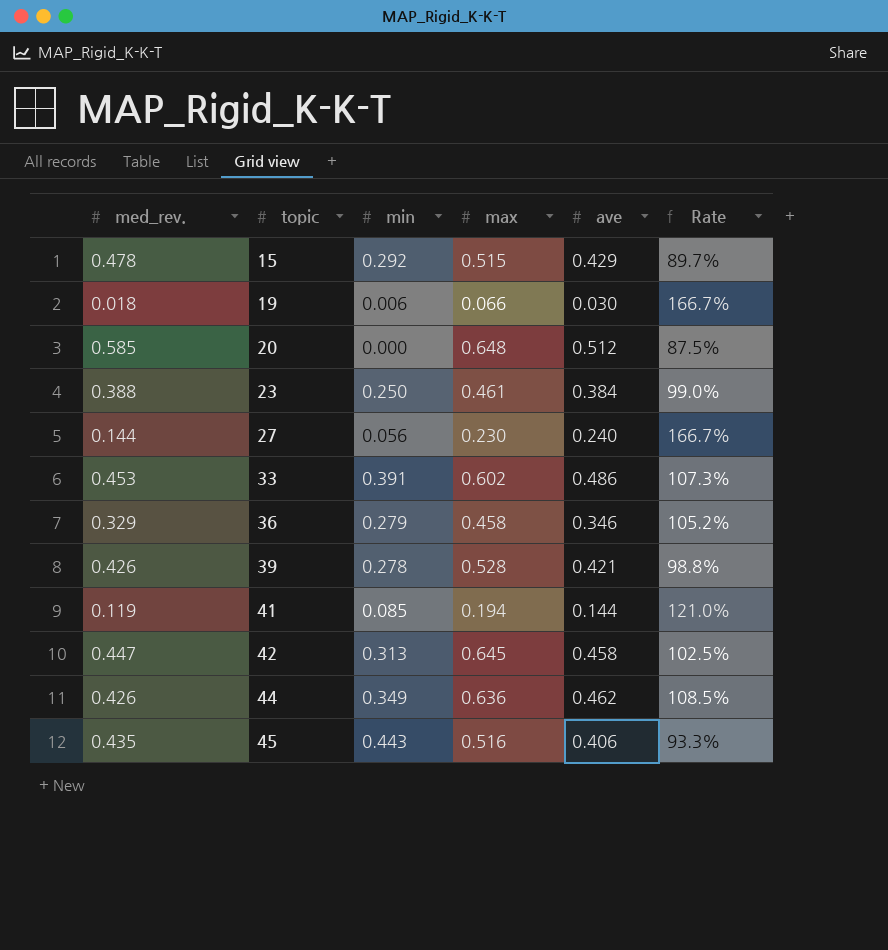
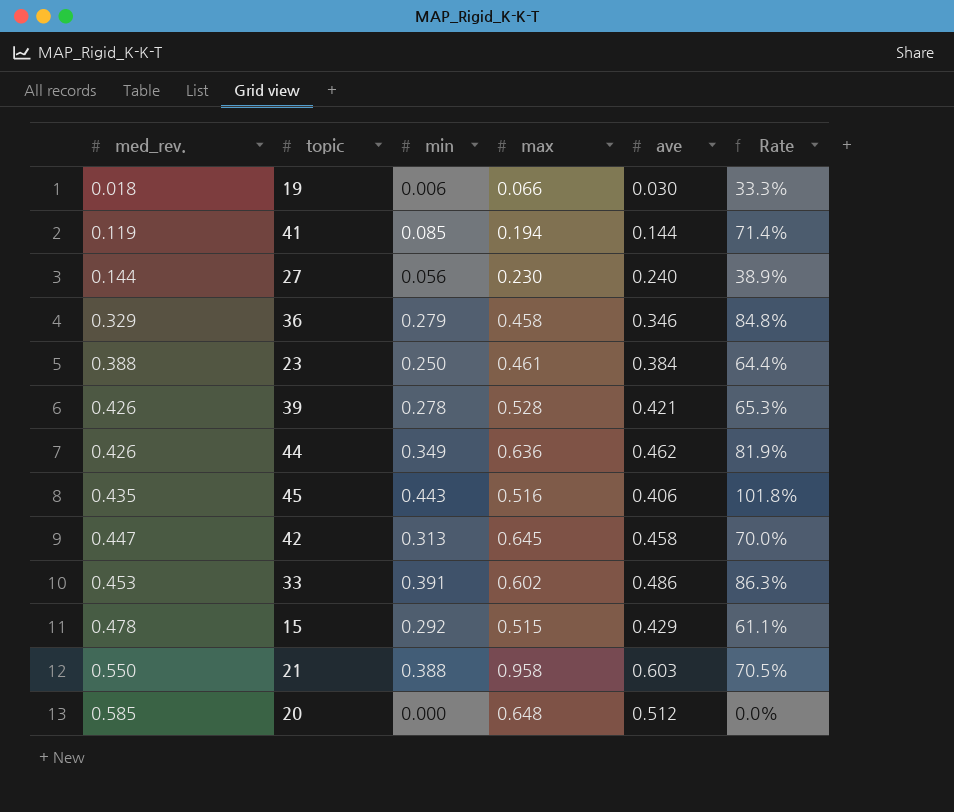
row order: topic ascending -> med_rev. ascending
column Rate | formula: [ave] / [med_rev.] -> [min] / [med_rev.]
row 21: none -> 0.550 | 0.388 | 0.958 | 0.603 | 70.5%

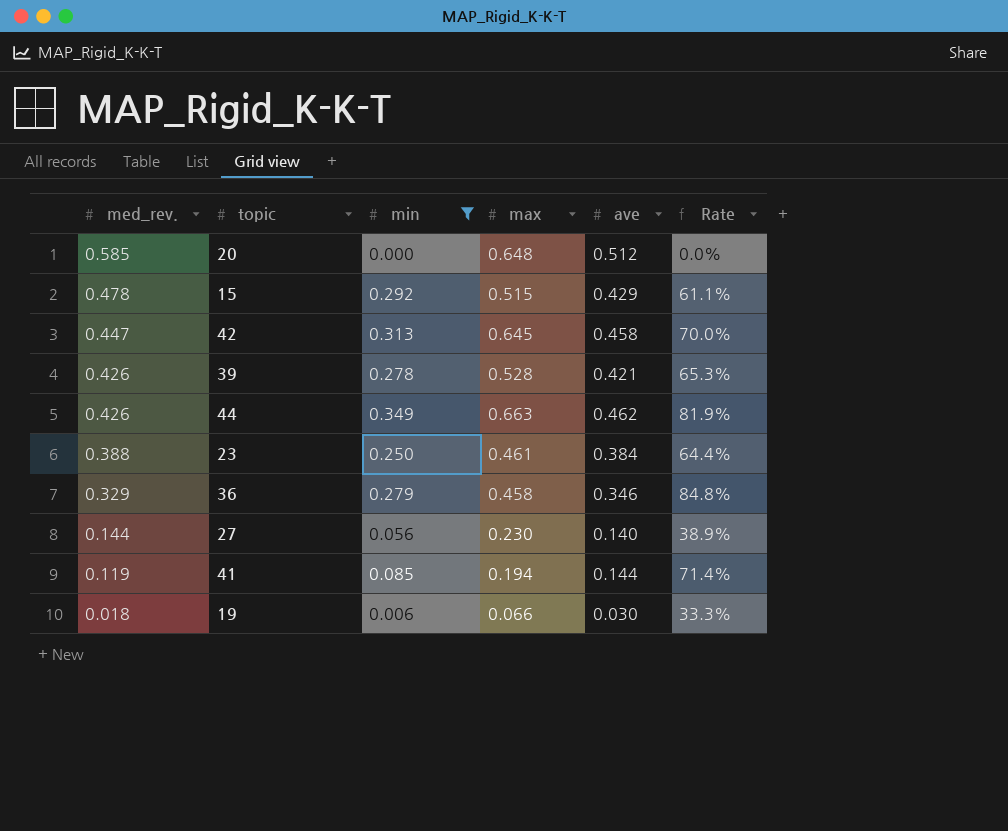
filter: none -> min <= 0.349
row order: med_rev. ascending -> med_rev. descending
44 | max: 0.636 -> 0.663
27 | ave: 0.240 -> 0.140

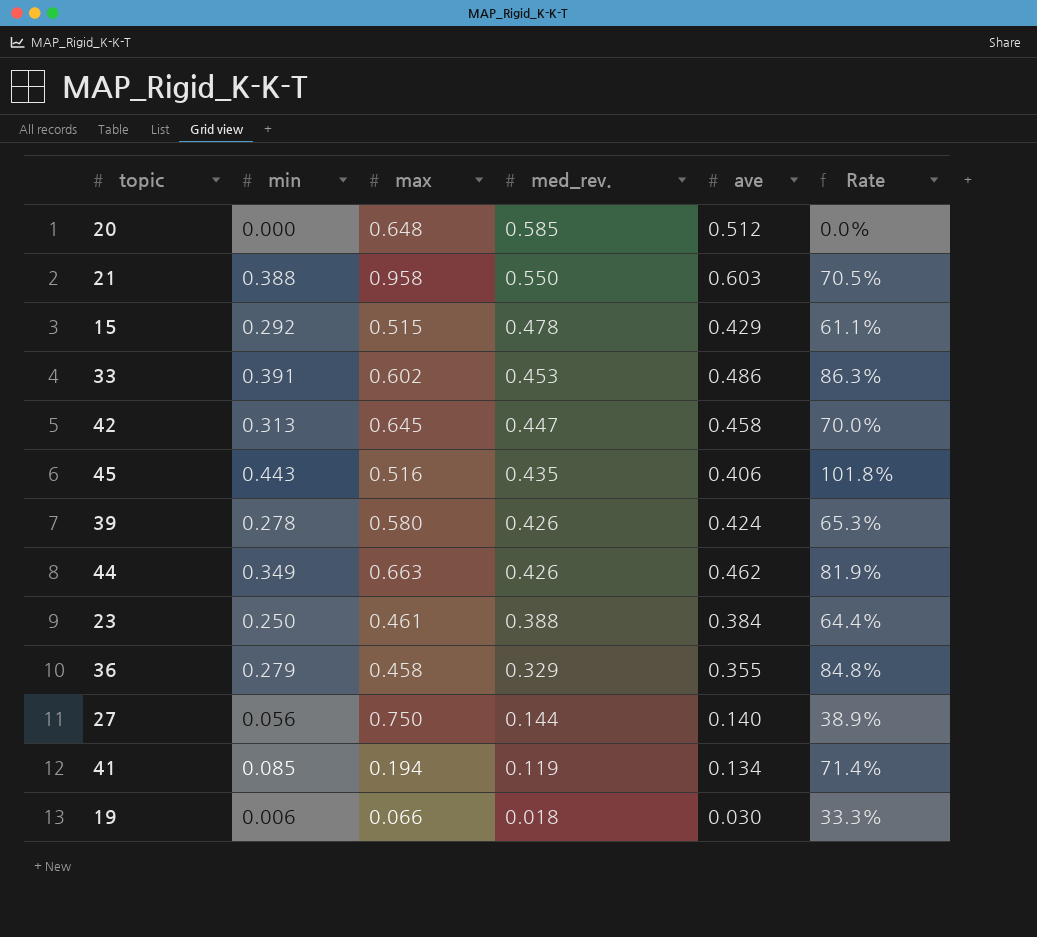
filter: min <= 0.349 -> none
column med_rev. | position: 1 -> 4
39 | max: 0.528 -> 0.580
39 | ave: 0.421 -> 0.424
36 | ave: 0.346 -> 0.355
27 | max: 0.230 -> 0.750
41 | ave: 0.144 -> 0.134

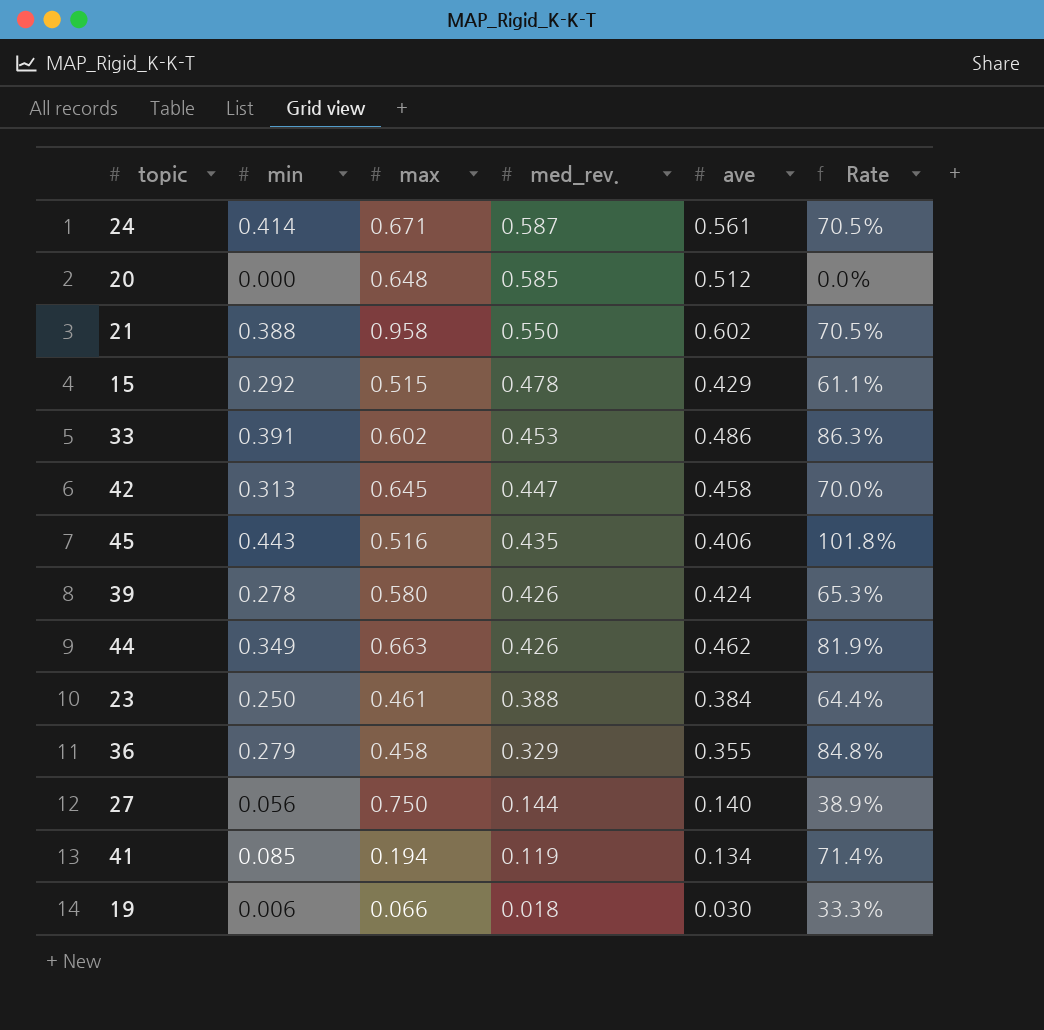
row 24: none -> 0.414 | 0.671 | 0.587 | 0.561 | 70.5%
21 | ave: 0.603 -> 0.602

